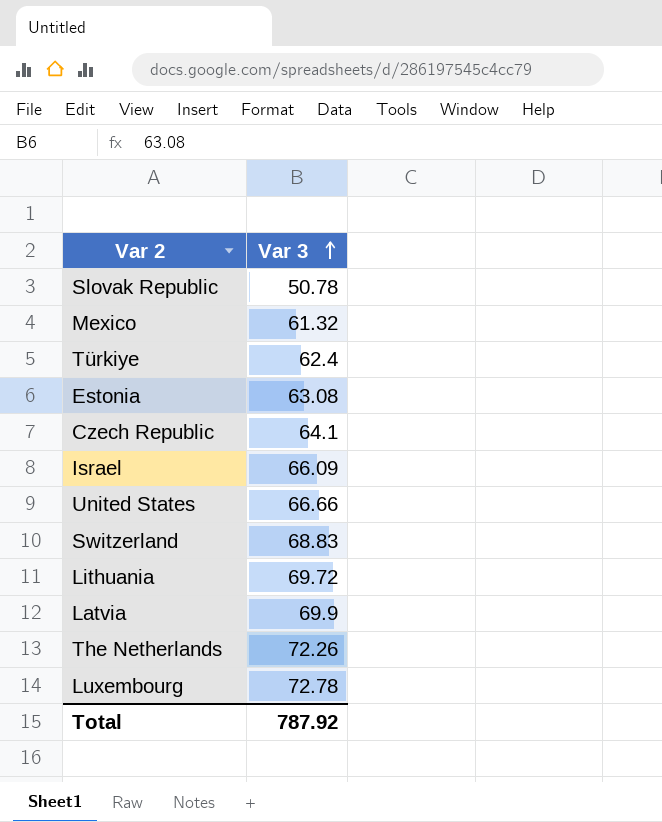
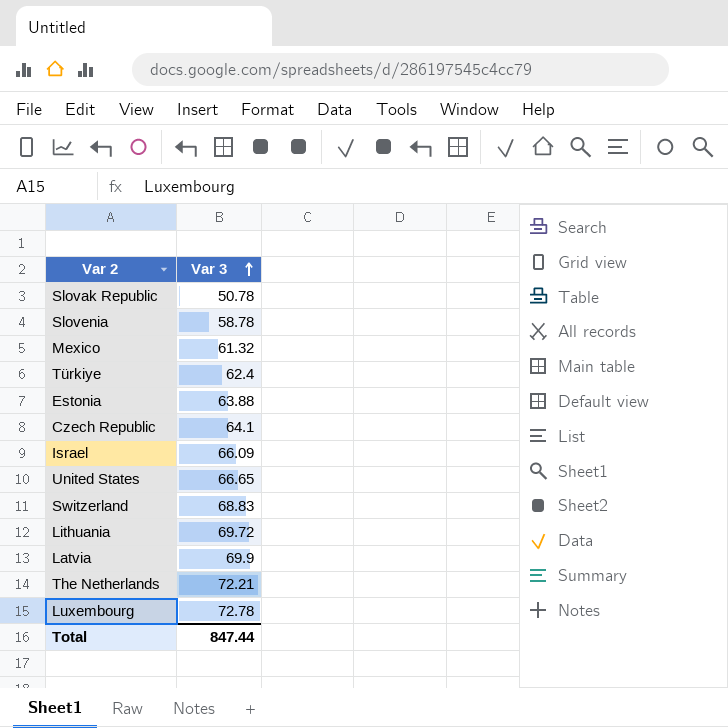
row Slovenia: none -> 58.78
Estonia | Var 3: 63.08 -> 63.88
United States | Var 3: 66.66 -> 66.65
The Netherlands | Var 3: 72.26 -> 72.21
Total | Var 3: 787.92 -> 847.44

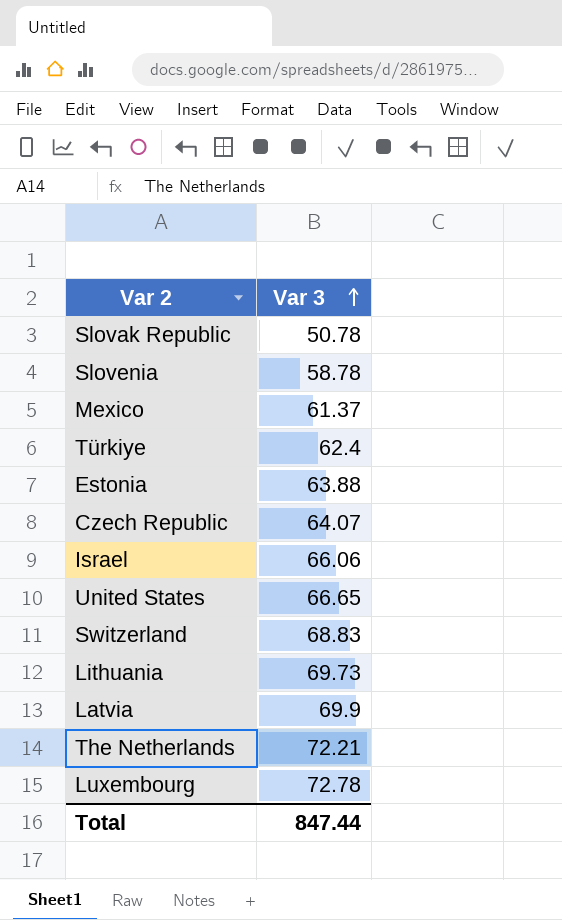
Mexico | Var 3: 61.32 -> 61.37
Czech Republic | Var 3: 64.1 -> 64.07
Israel | Var 3: 66.09 -> 66.06
Lithuania | Var 3: 69.72 -> 69.73

